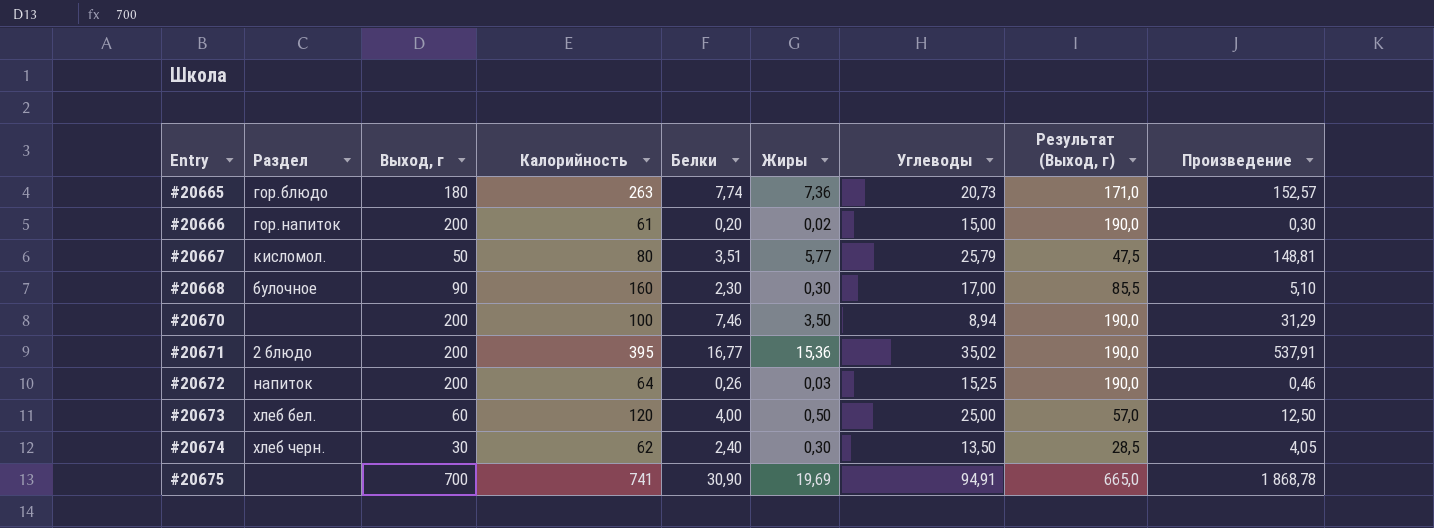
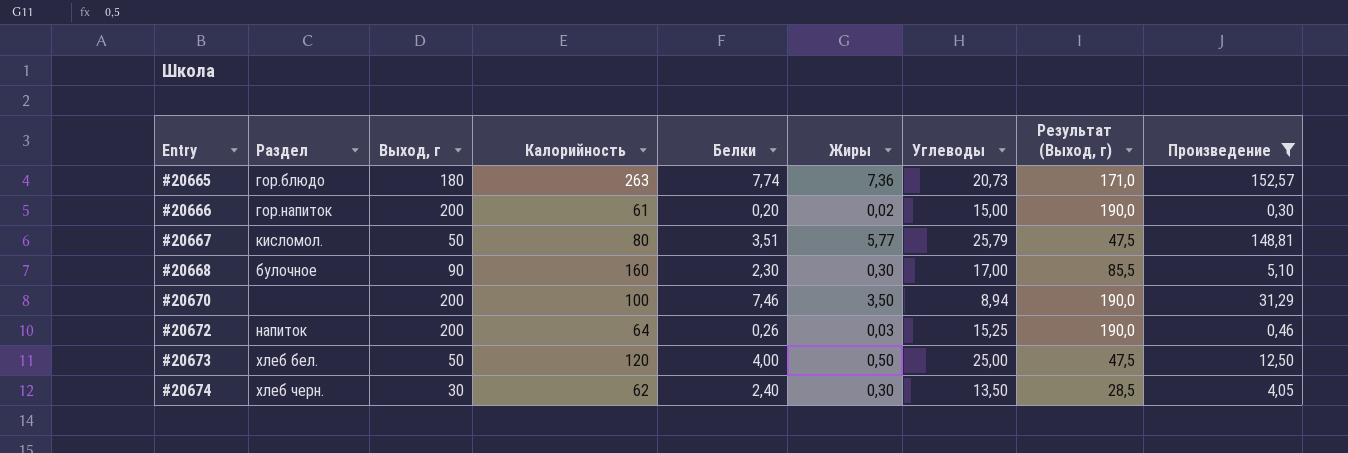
filter: none -> Произведение <= 152,57
#20673 | Выход, г: 60 -> 50
#20673 | Результат (Выход, г): 57,0 -> 47,5

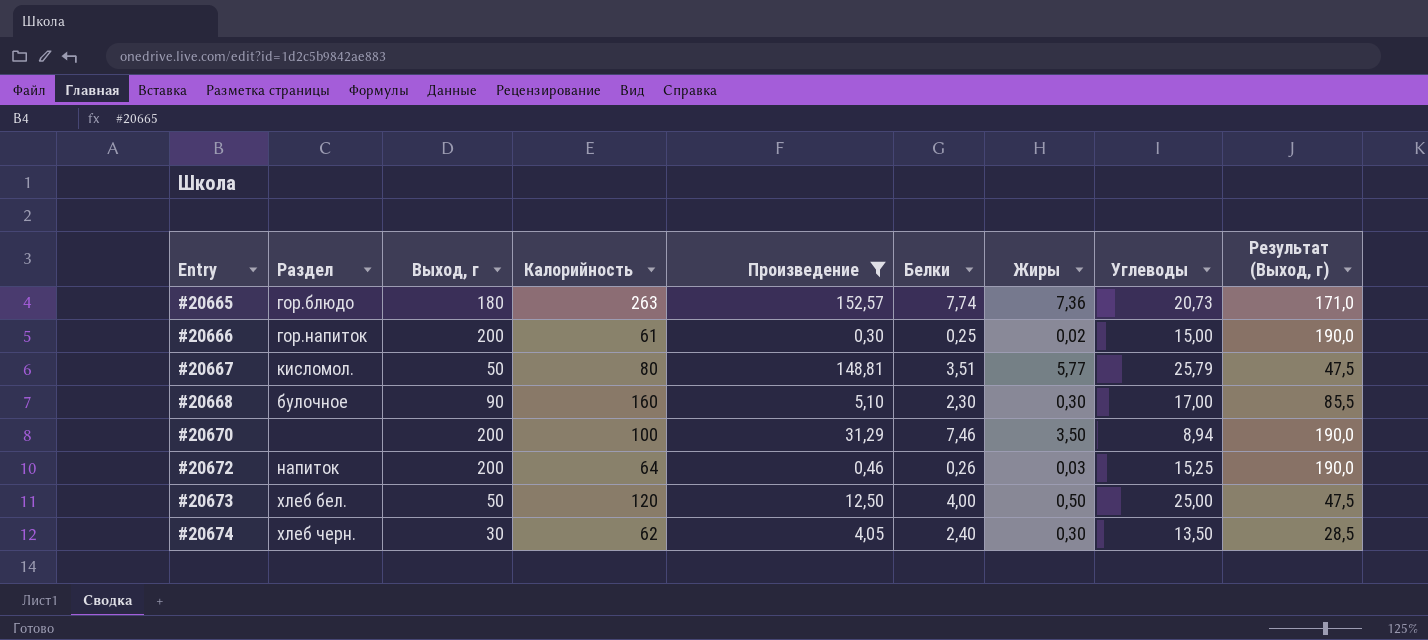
column Произведение | position: 9 -> 5
#20666 | Белки: 0,20 -> 0,25

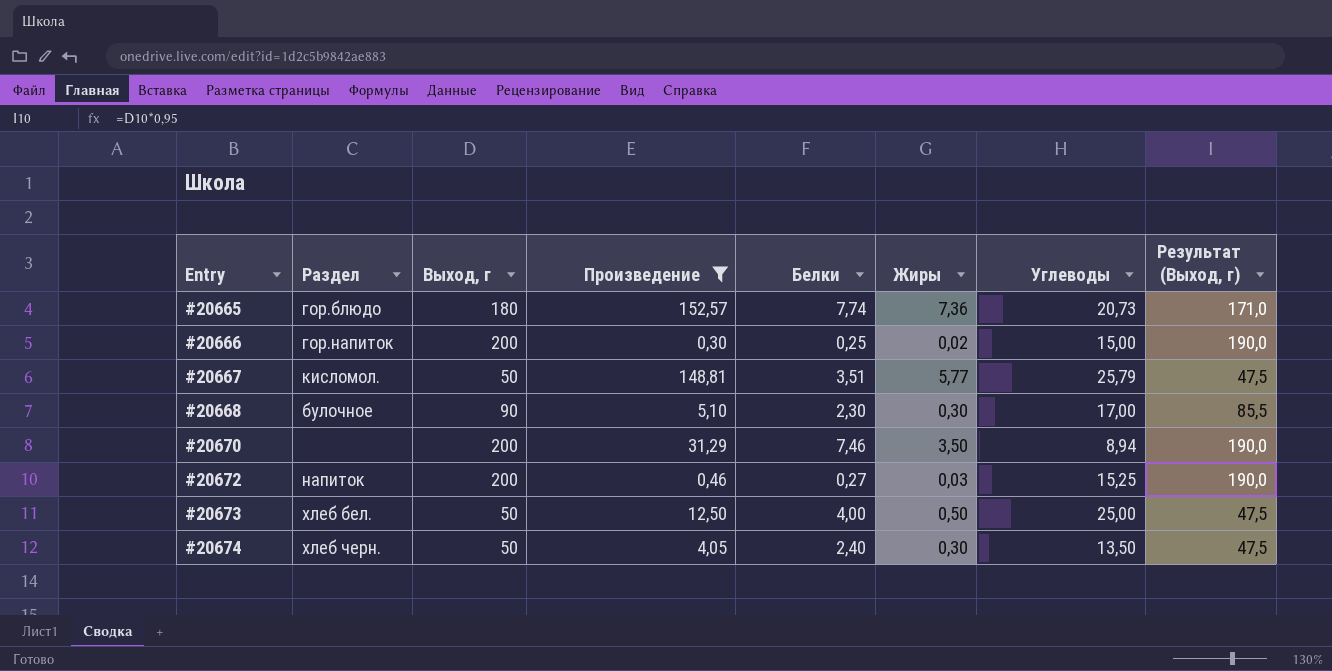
column Калорийность | position: 4 -> none
#20672 | Белки: 0,26 -> 0,27
#20674 | Выход, г: 30 -> 50
#20674 | Результат (Выход, г): 28,5 -> 47,5

